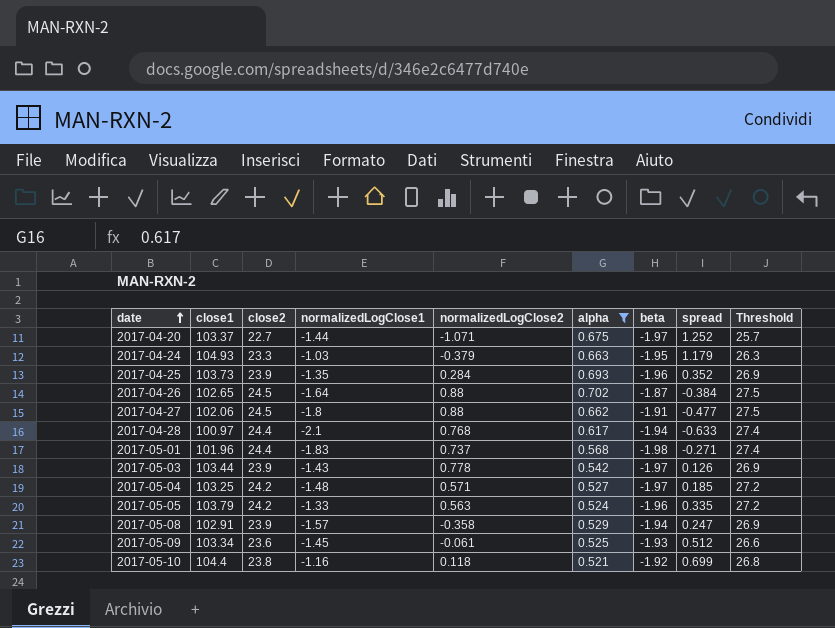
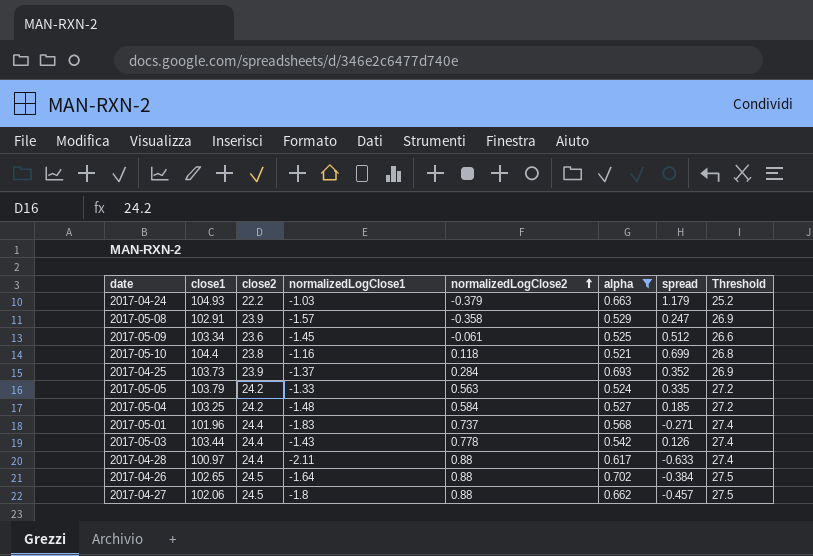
row order: date ascending -> normalizedLogClose2 ascending
column beta | position: 7 -> none
row 2017-04-20: 103.37 | 22.7 | -1.44 | -1.071 | 0.675 | -1.97 | 1.252 | 25.7 -> none
2017-04-24 | close2: 23.3 -> 22.2
2017-04-24 | Threshold: 26.3 -> 25.2
2017-04-25 | normalizedLogClose1: -1.35 -> -1.37
2017-05-04 | normalizedLogClose2: 0.571 -> 0.584
2017-05-03 | close2: 23.9 -> 24.4
2017-05-03 | Threshold: 26.9 -> 27.4
2017-04-28 | normalizedLogClose1: -2.1 -> -2.11
2017-04-28 | normalizedLogClose2: 0.768 -> 0.88
2017-04-27 | spread: -0.477 -> -0.457

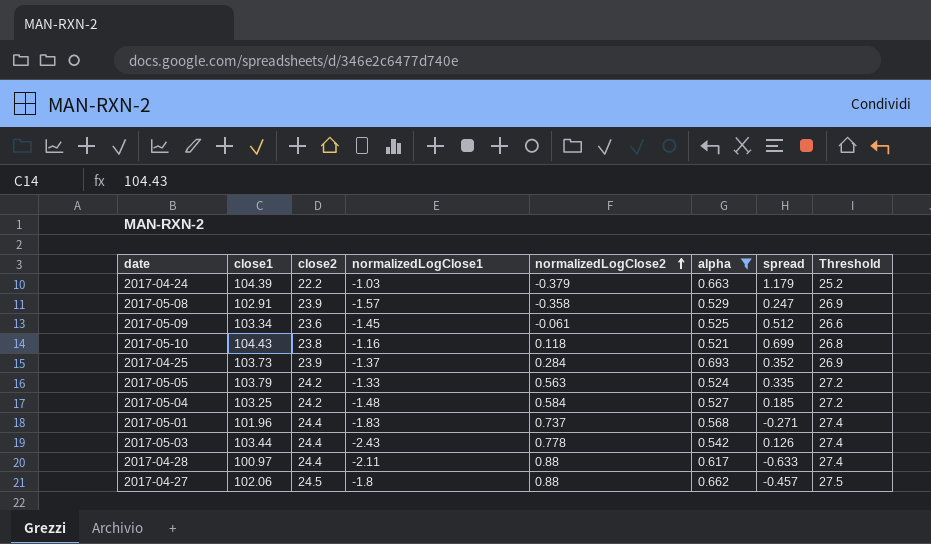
row 2017-04-26: 102.65 | 24.5 | -1.64 | 0.88 | 0.702 | -0.384 | 27.5 -> none
2017-04-24 | close1: 104.93 -> 104.39
2017-05-10 | close1: 104.4 -> 104.43
2017-05-03 | normalizedLogClose1: -1.43 -> -2.43

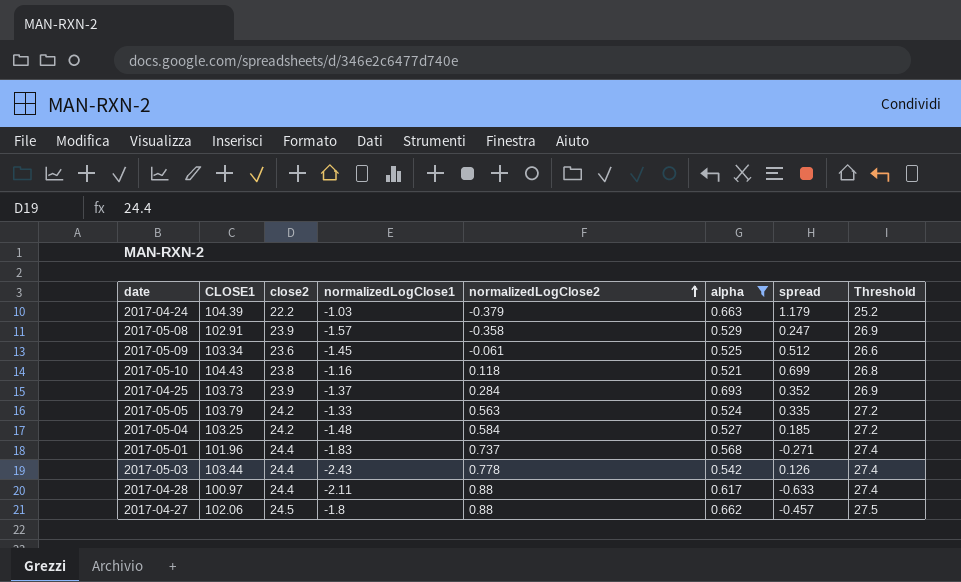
column name: close1 -> CLOSE1

